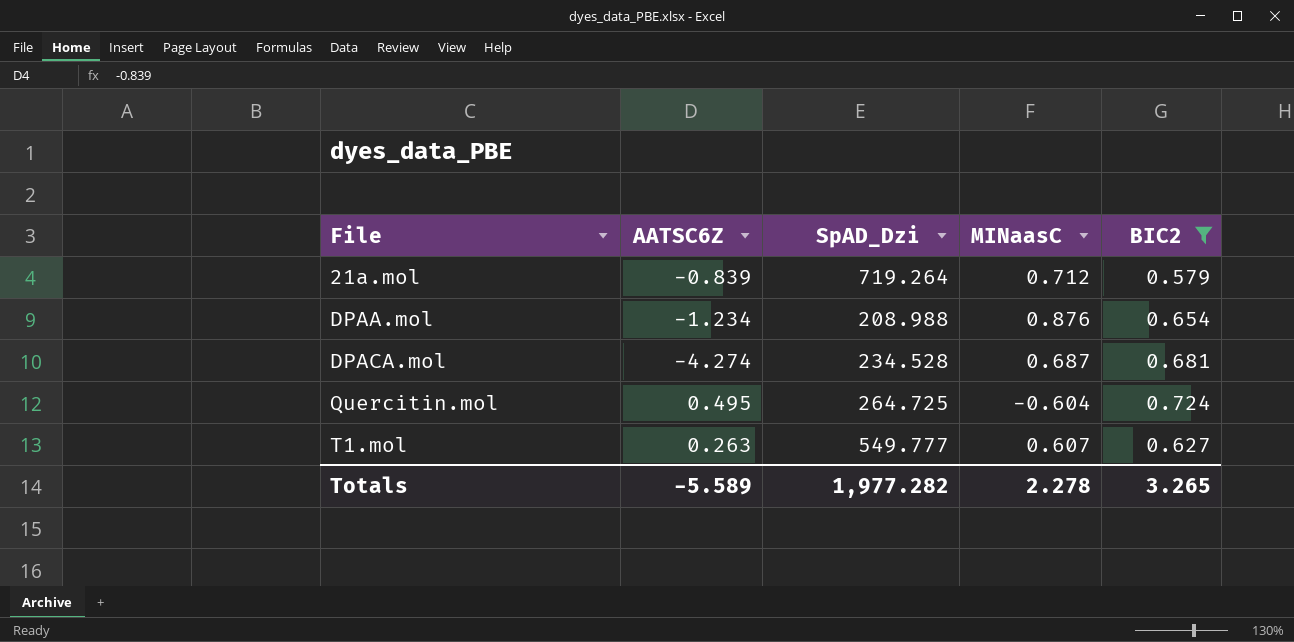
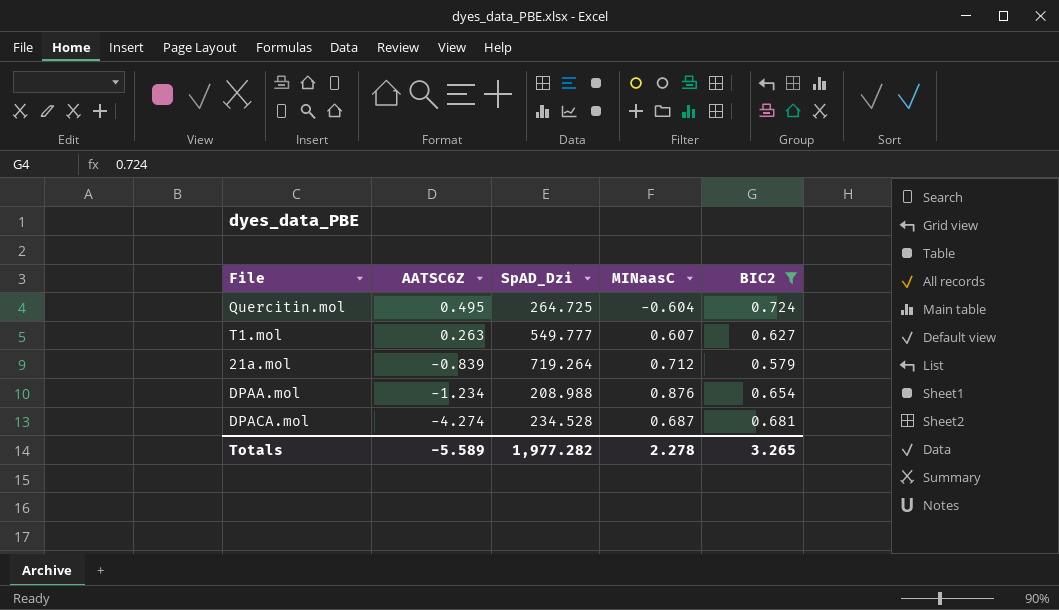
row order: File ascending -> AATSC6Z descending

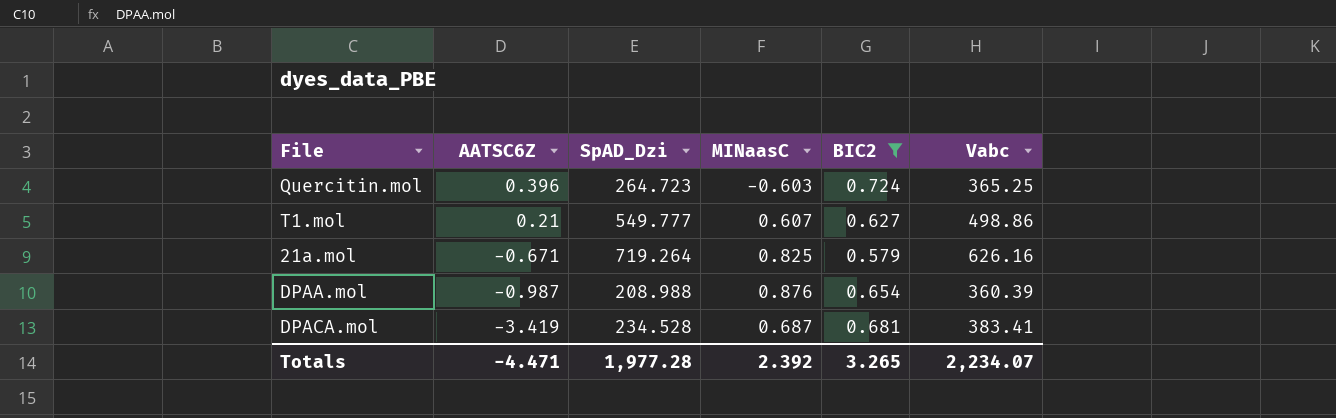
column Vabc | position: none -> 6
Quercitin.mol | AATSC6Z: 0.495 -> 0.396
Quercitin.mol | SpAD_Dzi: 264.725 -> 264.723
Quercitin.mol | MINaasC: -0.604 -> -0.603
T1.mol | AATSC6Z: 0.263 -> 0.21
21a.mol | AATSC6Z: -0.839 -> -0.671
21a.mol | MINaasC: 0.712 -> 0.825
DPAA.mol | AATSC6Z: -1.234 -> -0.987
DPACA.mol | AATSC6Z: -4.274 -> -3.419
Totals | AATSC6Z: -5.589 -> -4.471
Totals | SpAD_Dzi: 1,977.282 -> 1,977.28
Totals | MINaasC: 2.278 -> 2.392

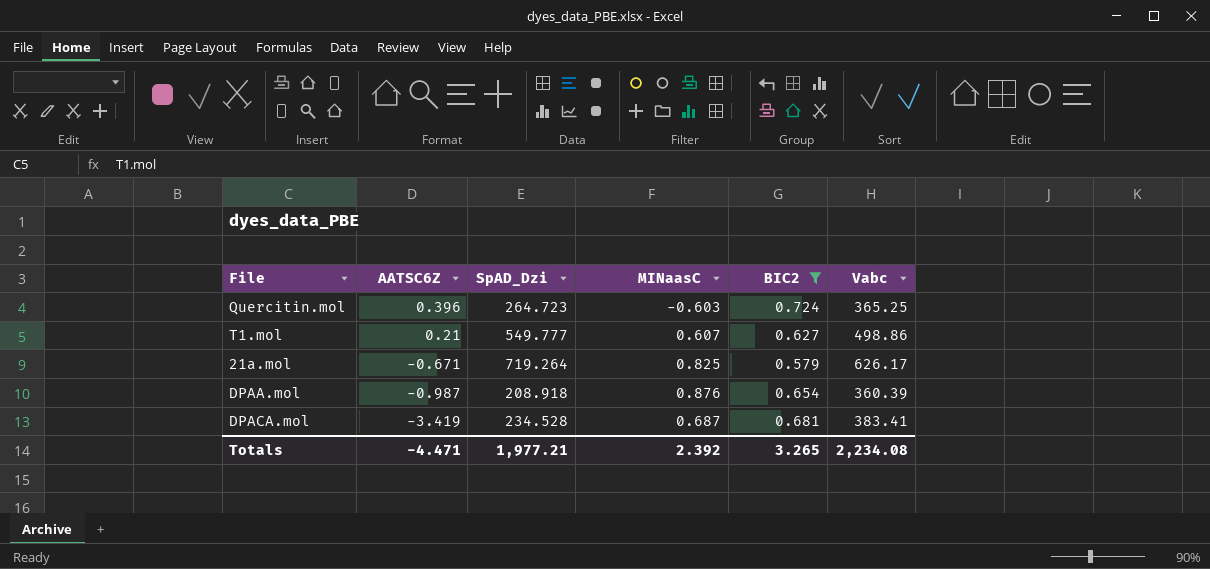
21a.mol | Vabc: 626.16 -> 626.17
DPAA.mol | SpAD_Dzi: 208.988 -> 208.918
Totals | SpAD_Dzi: 1,977.28 -> 1,977.21
Totals | Vabc: 2,234.07 -> 2,234.08

